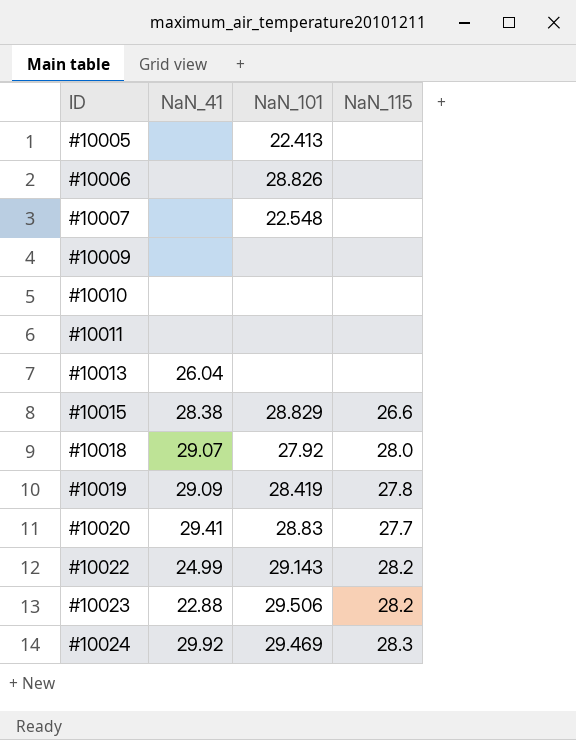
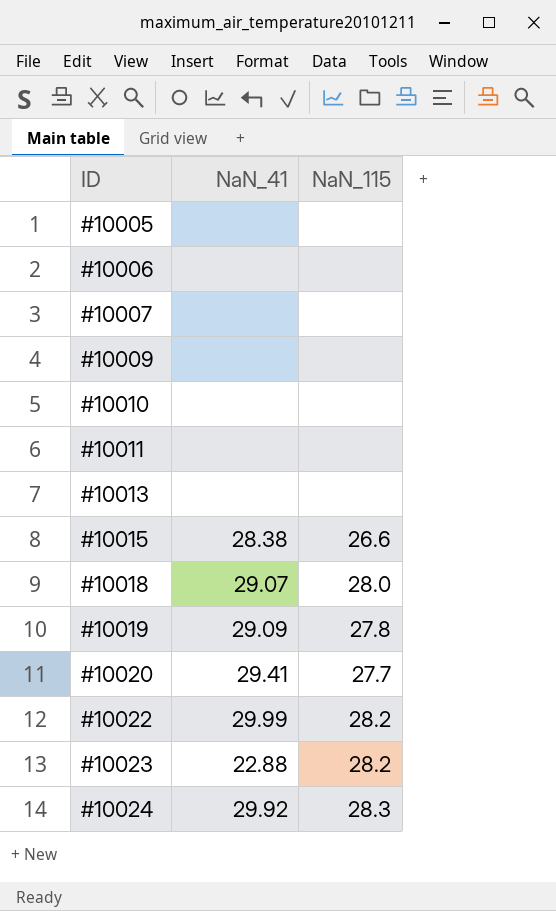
column NaN_101 | position: 3 -> none
#10013 | NaN_41: 26.04 -> none
#10022 | NaN_41: 24.99 -> 29.99

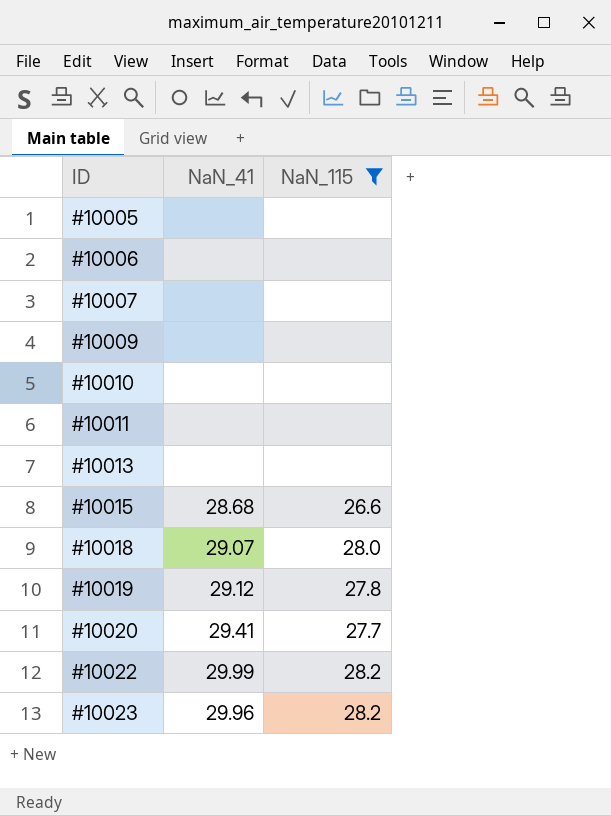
filter: none -> NaN_115 != 28.3
#10015 | NaN_41: 28.38 -> 28.68
#10019 | NaN_41: 29.09 -> 29.12
#10023 | NaN_41: 22.88 -> 29.96

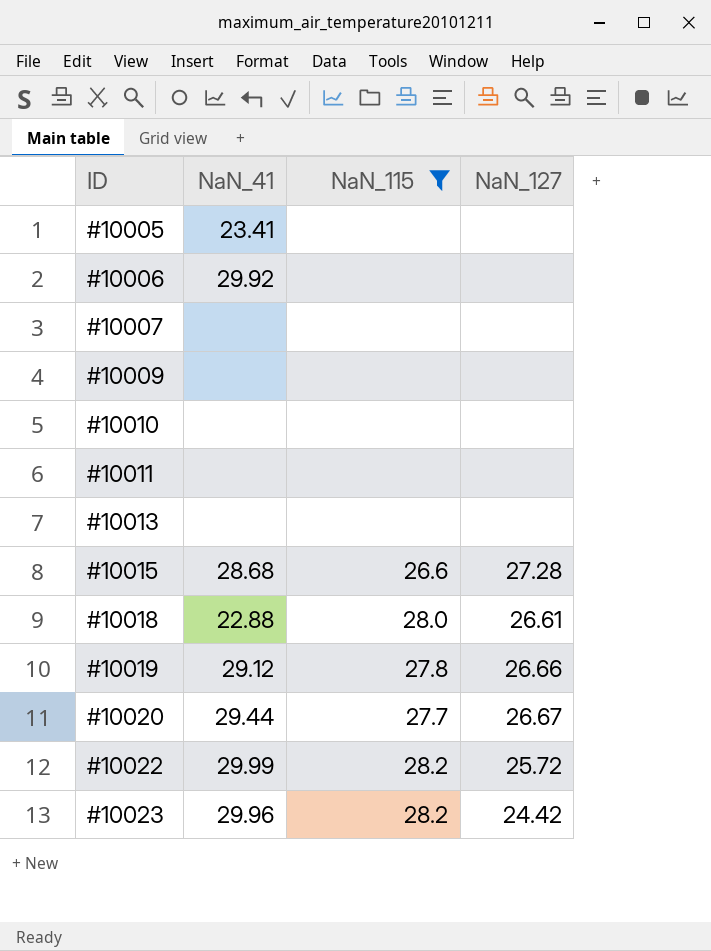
column NaN_127 | position: none -> 4
#10005 | NaN_41: none -> 23.41
#10006 | NaN_41: none -> 29.92
#10018 | NaN_41: 29.07 -> 22.88
#10020 | NaN_41: 29.41 -> 29.44

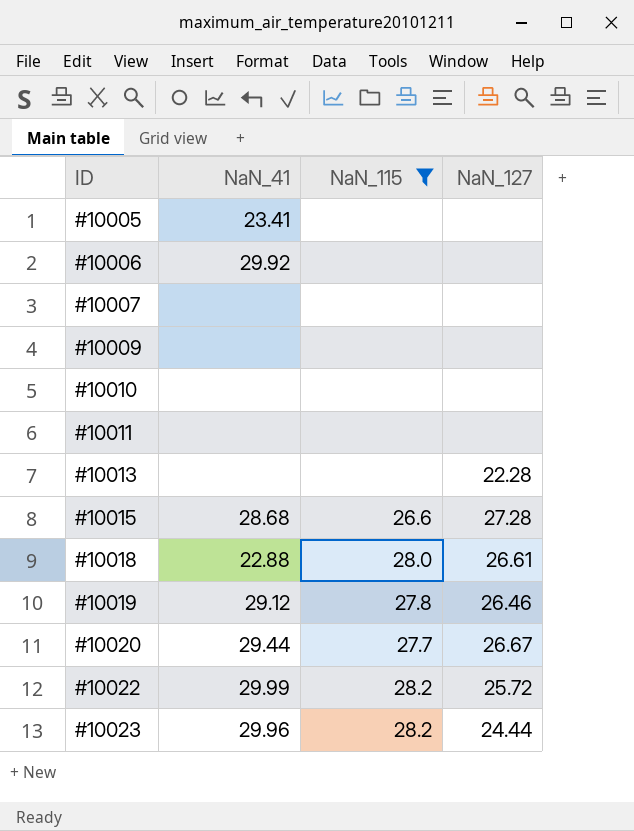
#10013 | NaN_127: none -> 22.28
#10019 | NaN_127: 26.66 -> 26.46
#10023 | NaN_127: 24.42 -> 24.44

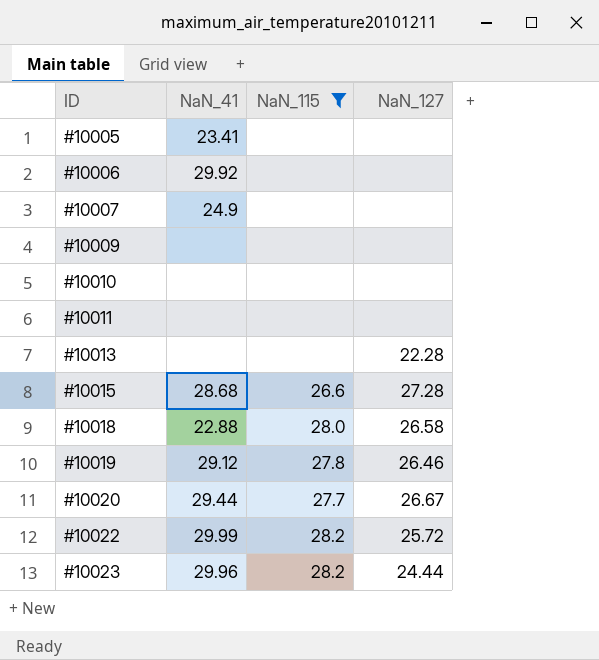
#10007 | NaN_41: none -> 24.9
#10018 | NaN_127: 26.61 -> 26.58

